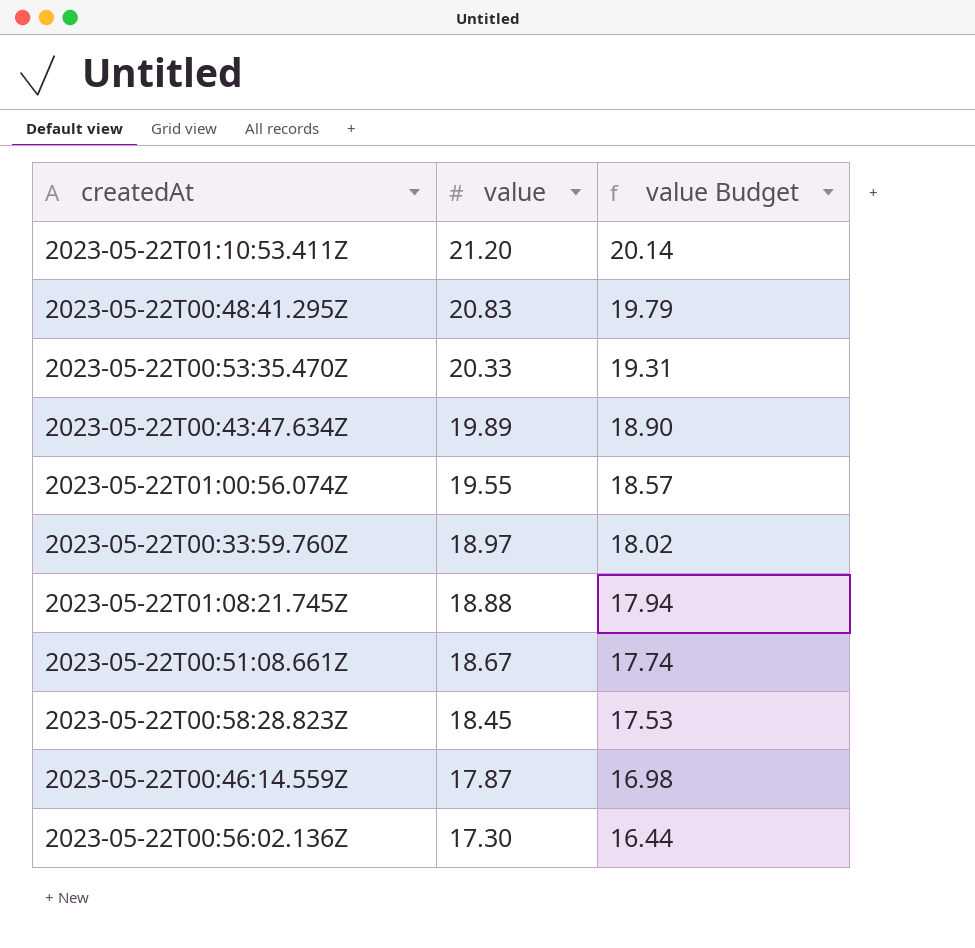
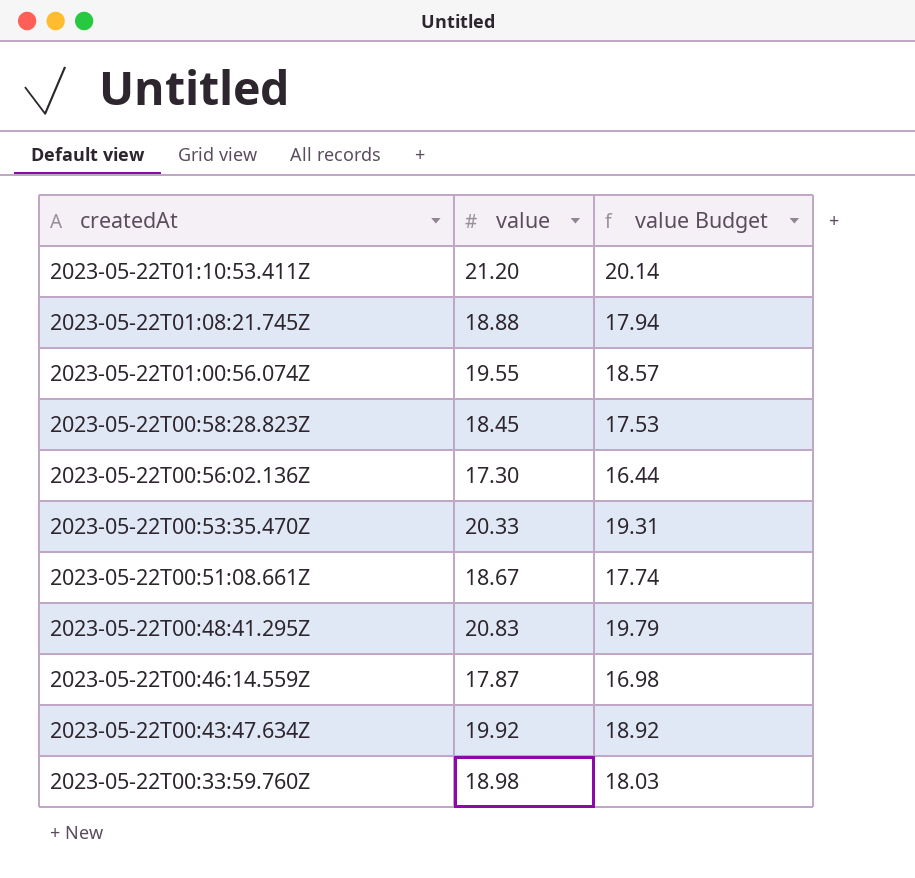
row order: value descending -> createdAt descending
2023-05-22T00:43:47.634Z | value: 19.89 -> 19.92
2023-05-22T00:43:47.634Z | value Budget: 18.90 -> 18.92
2023-05-22T00:33:59.760Z | value: 18.97 -> 18.98
2023-05-22T00:33:59.760Z | value Budget: 18.02 -> 18.03

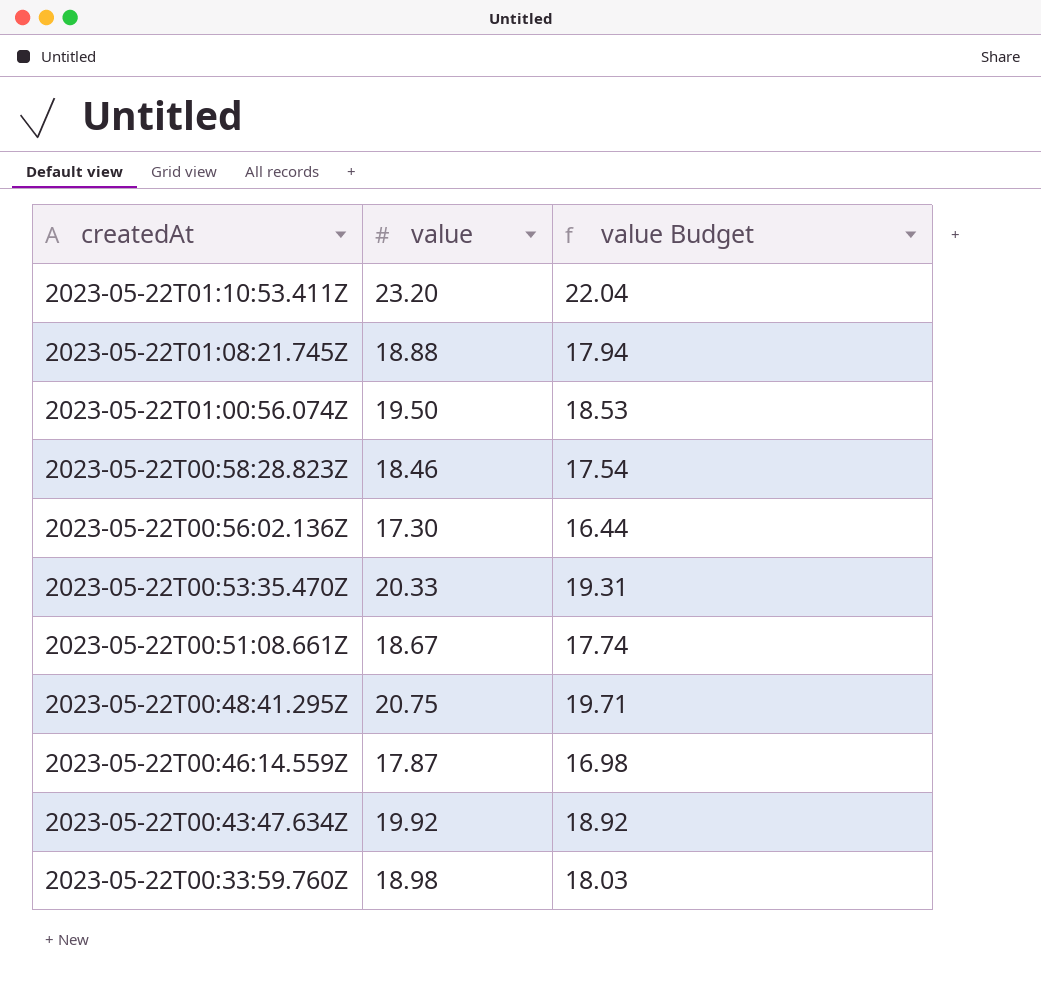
2023-05-22T01:10:53.411Z | value: 21.20 -> 23.20
2023-05-22T01:10:53.411Z | value Budget: 20.14 -> 22.04
2023-05-22T01:00:56.074Z | value: 19.55 -> 19.50
2023-05-22T01:00:56.074Z | value Budget: 18.57 -> 18.53
2023-05-22T00:58:28.823Z | value: 18.45 -> 18.46
2023-05-22T00:58:28.823Z | value Budget: 17.53 -> 17.54
2023-05-22T00:48:41.295Z | value: 20.83 -> 20.75
2023-05-22T00:48:41.295Z | value Budget: 19.79 -> 19.71

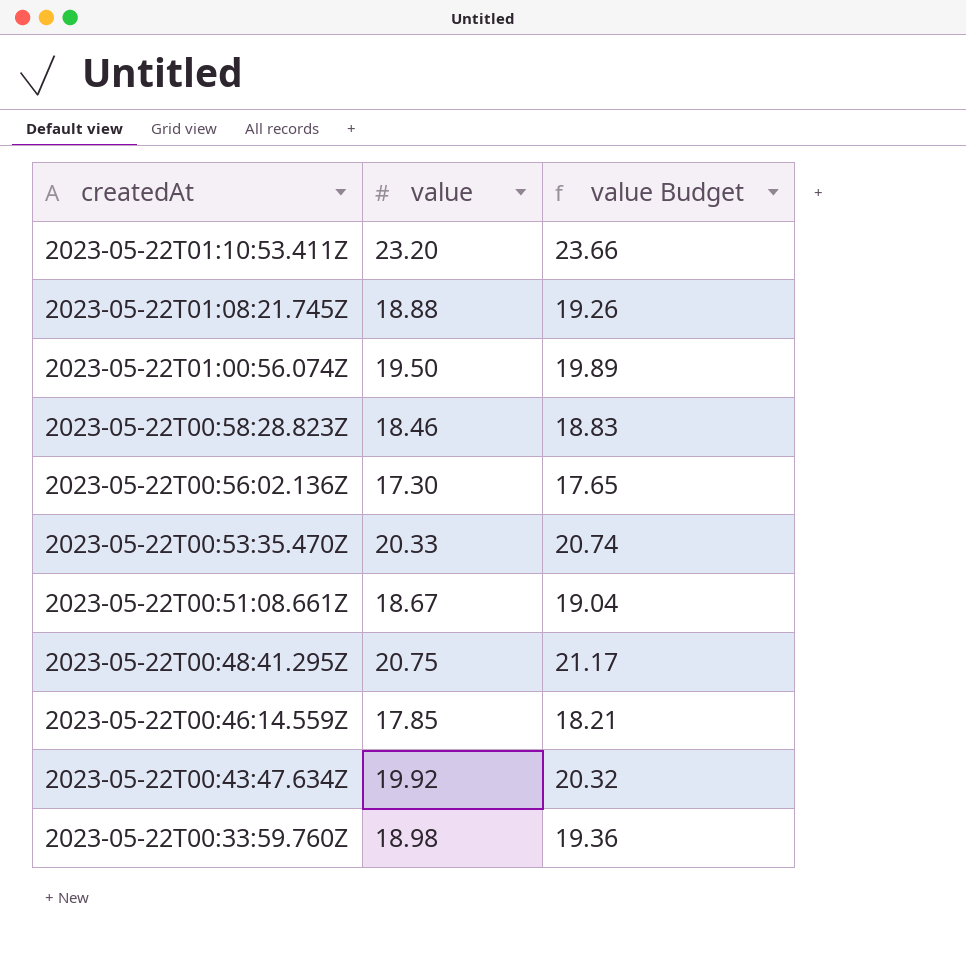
column value Budget | formula: [value] * 0.95 -> [value] * 1.02
2023-05-22T00:46:14.559Z | value: 17.87 -> 17.85

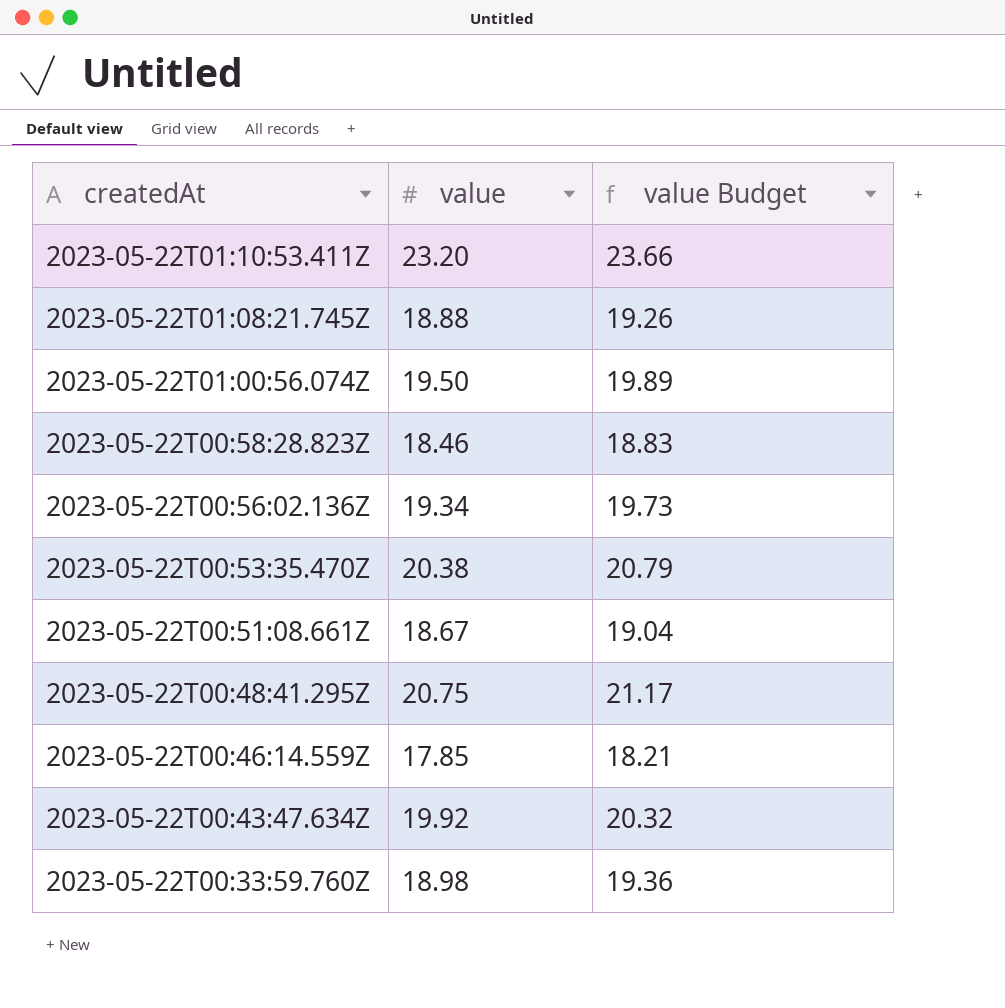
2023-05-22T00:56:02.136Z | value: 17.30 -> 19.34
2023-05-22T00:56:02.136Z | value Budget: 17.65 -> 19.73
2023-05-22T00:53:35.470Z | value: 20.33 -> 20.38
2023-05-22T00:53:35.470Z | value Budget: 20.74 -> 20.79

